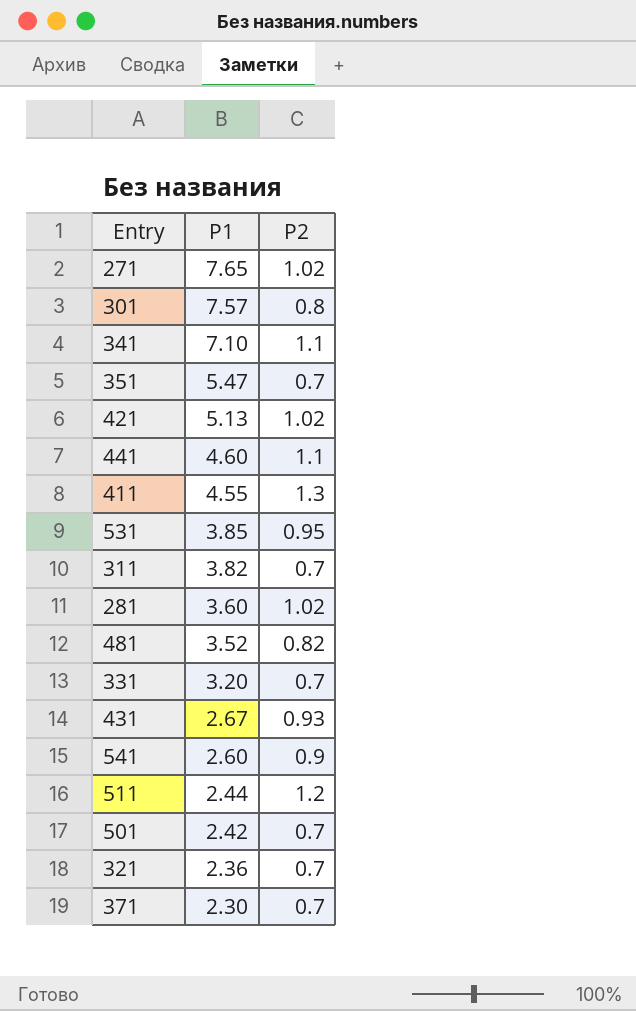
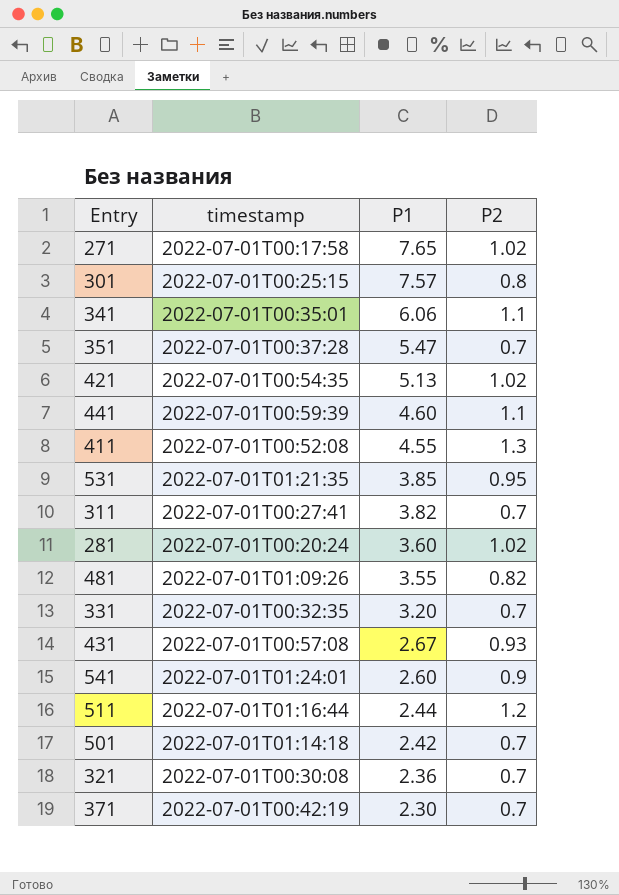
column timestamp | position: none -> 2
341 | P1: 7.10 -> 6.06
481 | P1: 3.52 -> 3.55

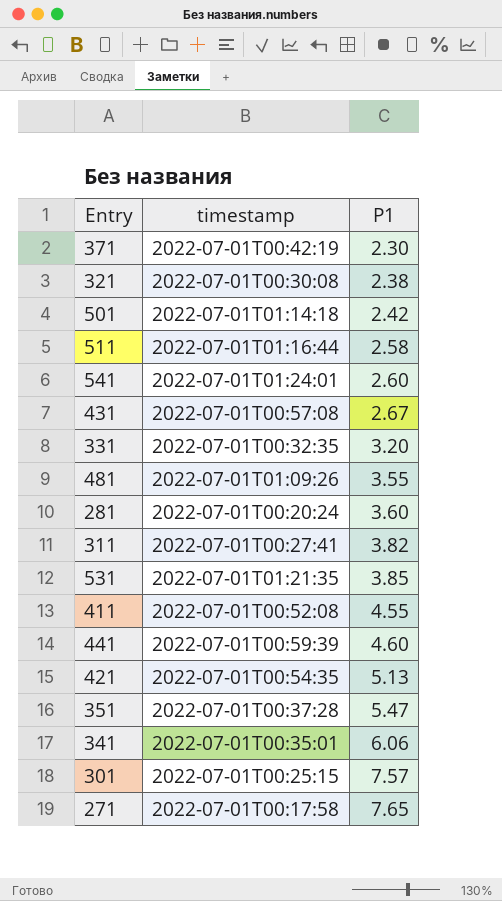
row order: P1 descending -> P1 ascending
column P2 | position: 4 -> none
321 | P1: 2.36 -> 2.38
511 | P1: 2.44 -> 2.58

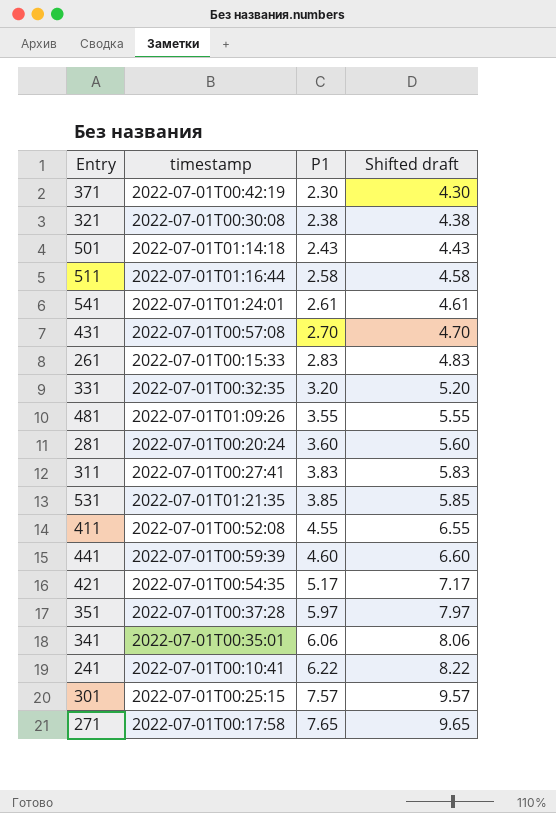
column Shifted draft | formula: none -> [P1] + 2
501 | P1: 2.42 -> 2.43
541 | P1: 2.60 -> 2.61
431 | P1: 2.67 -> 2.70
row 261: none -> 2022-07-01T00:15:33 | 2.83 | 4.83
311 | P1: 3.82 -> 3.83
421 | P1: 5.13 -> 5.17
351 | P1: 5.47 -> 5.97
row 241: none -> 2022-07-01T00:10:41 | 6.22 | 8.22

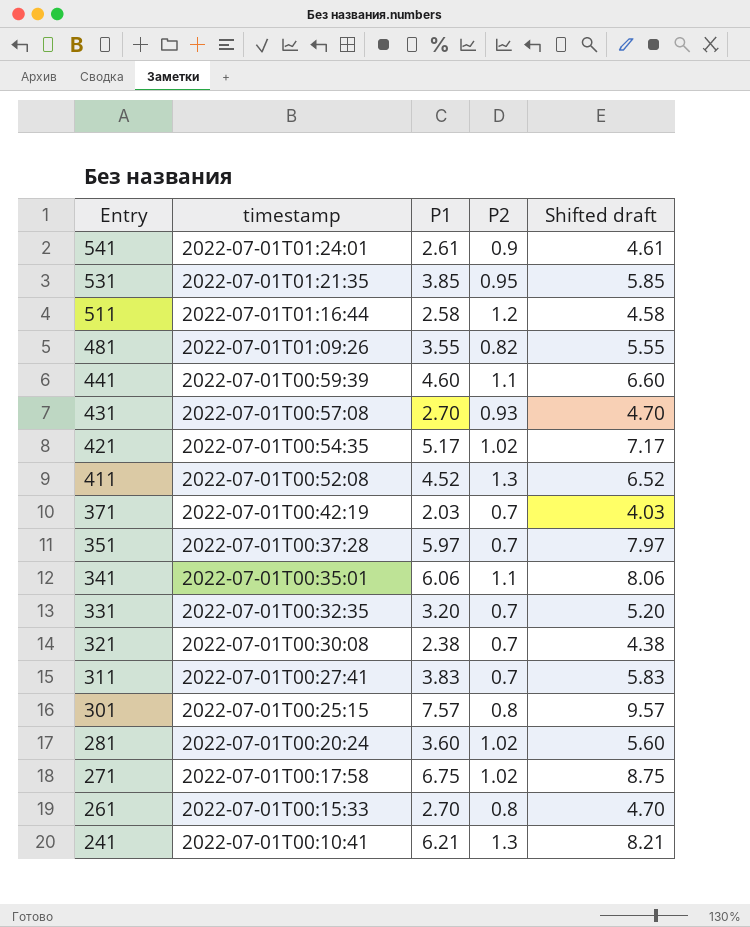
row order: P1 ascending -> Entry descending
column P2 | position: none -> 4
row 501: 2022-07-01T01:14:18 | 2.43 | 4.43 -> none
411 | P1: 4.55 -> 4.52
411 | Shifted draft: 6.55 -> 6.52
371 | P1: 2.30 -> 2.03
371 | Shifted draft: 4.30 -> 4.03
271 | P1: 7.65 -> 6.75
271 | Shifted draft: 9.65 -> 8.75
261 | P1: 2.83 -> 2.70
261 | Shifted draft: 4.83 -> 4.70
241 | P1: 6.22 -> 6.21
241 | Shifted draft: 8.22 -> 8.21

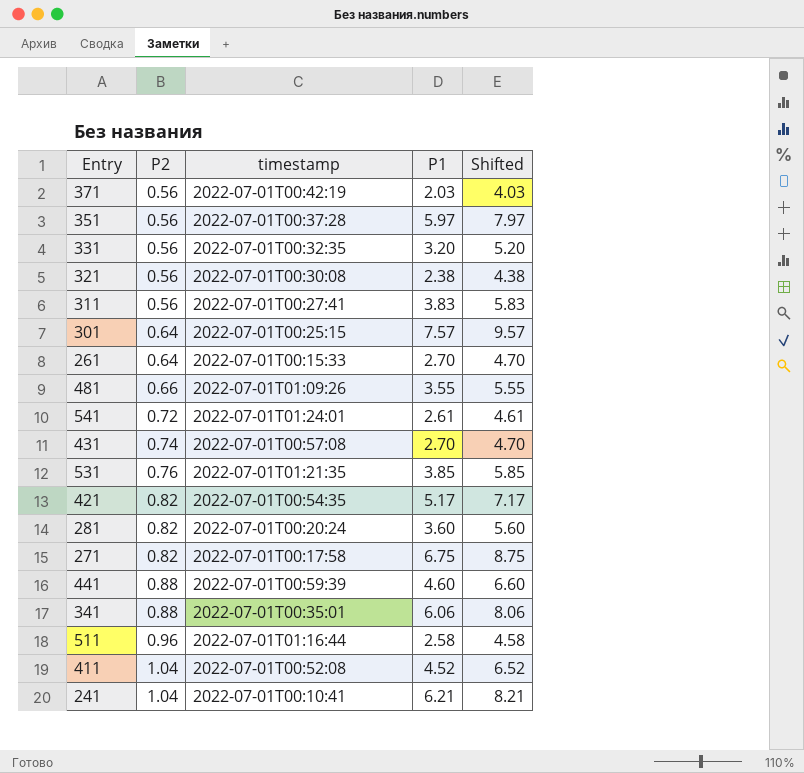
row order: Entry descending -> P2 ascending
column P2 | position: 4 -> 2
column name: Shifted draft -> Shifted
371 | P2: 0.7 -> 0.56
351 | P2: 0.7 -> 0.56
331 | P2: 0.7 -> 0.56
321 | P2: 0.7 -> 0.56
311 | P2: 0.7 -> 0.56
301 | P2: 0.8 -> 0.64
261 | P2: 0.8 -> 0.64
481 | P2: 0.82 -> 0.66
541 | P2: 0.9 -> 0.72
431 | P2: 0.93 -> 0.74
531 | P2: 0.95 -> 0.76
421 | P2: 1.02 -> 0.82
281 | P2: 1.02 -> 0.82
271 | P2: 1.02 -> 0.82
441 | P2: 1.1 -> 0.88
341 | P2: 1.1 -> 0.88
511 | P2: 1.2 -> 0.96
411 | P2: 1.3 -> 1.04
241 | P2: 1.3 -> 1.04

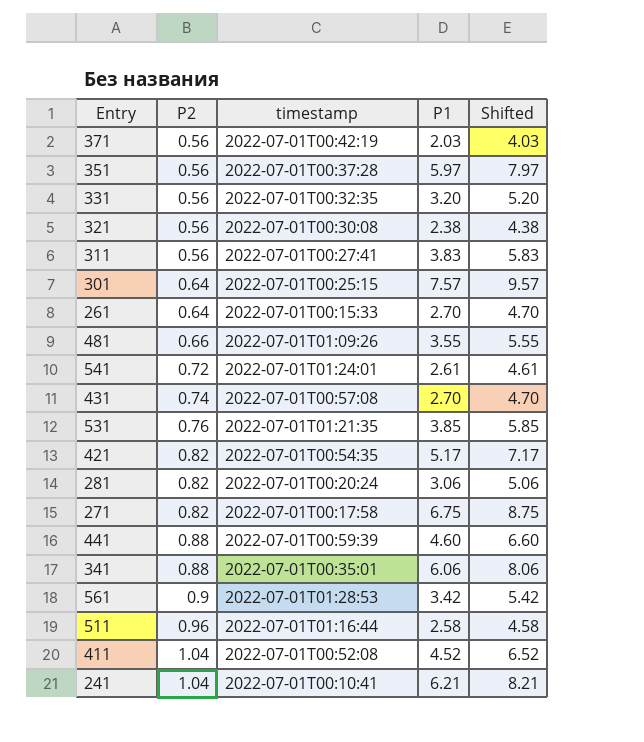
281 | P1: 3.60 -> 3.06
281 | Shifted: 5.60 -> 5.06
row 561: none -> 0.9 | 2022-07-01T01:28:53 | 3.42 | 5.42

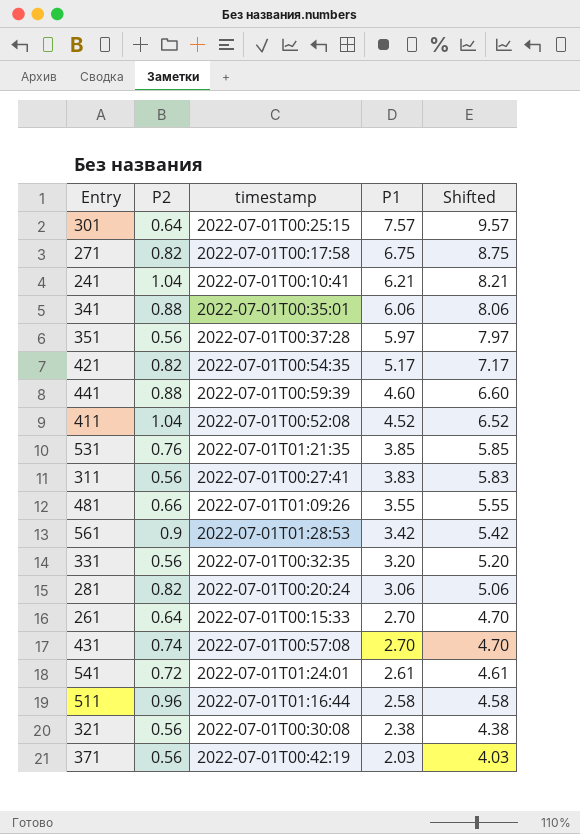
row order: P2 ascending -> P1 descending

